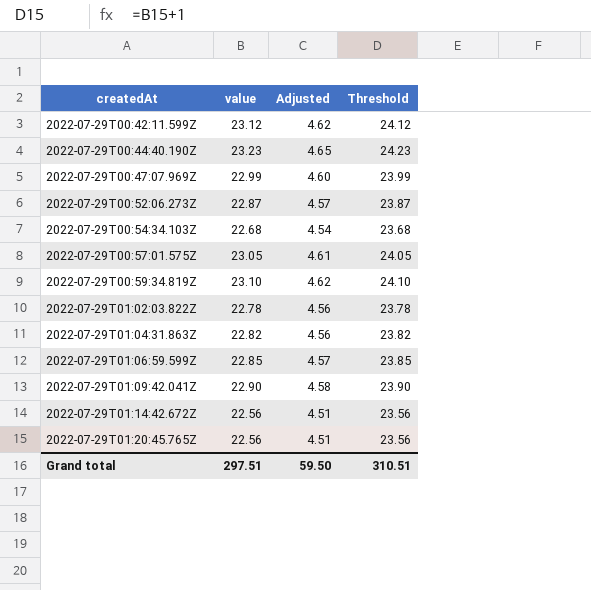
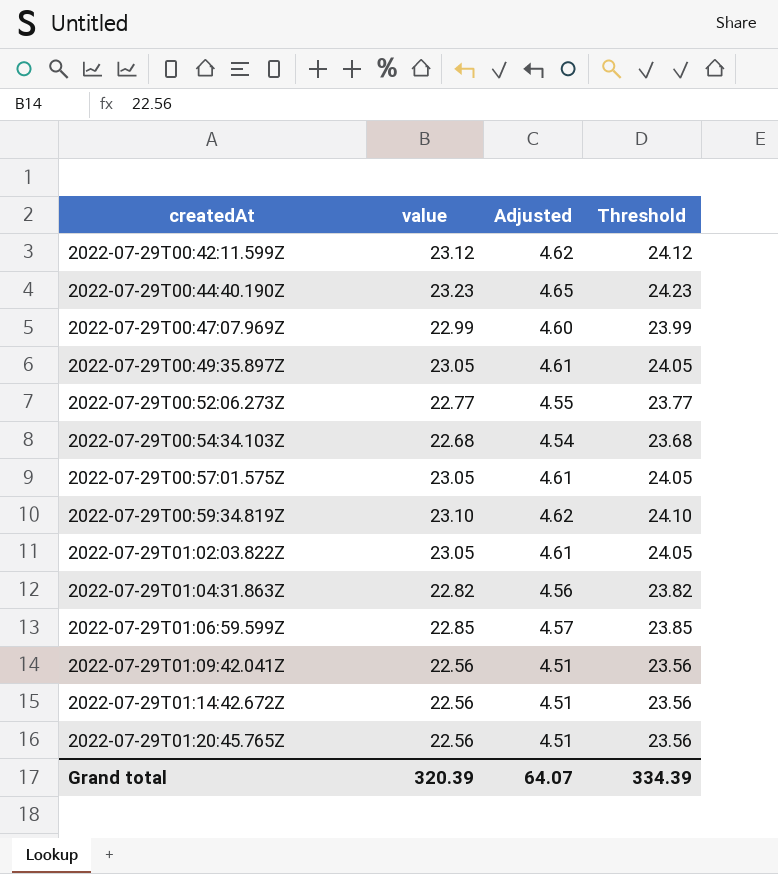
row 2022-07-29T00:49:35.897Z: none -> 23.05 | 4.61 | 24.05
2022-07-29T00:52:06.273Z | value: 22.87 -> 22.77
2022-07-29T00:52:06.273Z | Adjusted: 4.57 -> 4.55
2022-07-29T00:52:06.273Z | Threshold: 23.87 -> 23.77
2022-07-29T01:02:03.822Z | value: 22.78 -> 23.05
2022-07-29T01:02:03.822Z | Adjusted: 4.56 -> 4.61
2022-07-29T01:02:03.822Z | Threshold: 23.78 -> 24.05
2022-07-29T01:09:42.041Z | value: 22.90 -> 22.56
2022-07-29T01:09:42.041Z | Adjusted: 4.58 -> 4.51
2022-07-29T01:09:42.041Z | Threshold: 23.90 -> 23.56
Grand total | value: 297.51 -> 320.39
Grand total | Adjusted: 59.50 -> 64.07
Grand total | Threshold: 310.51 -> 334.39

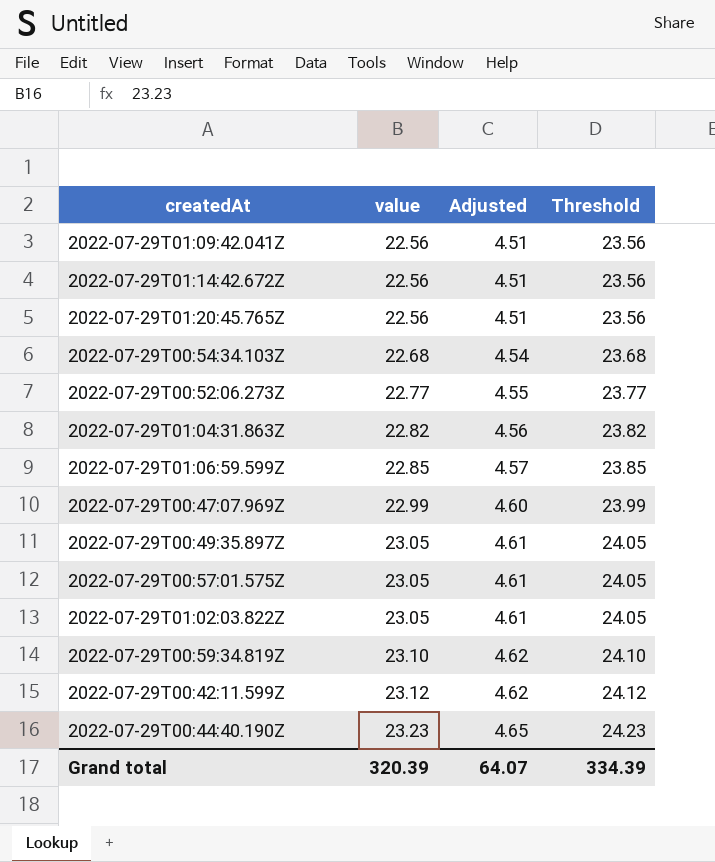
row order: createdAt ascending -> value ascending

